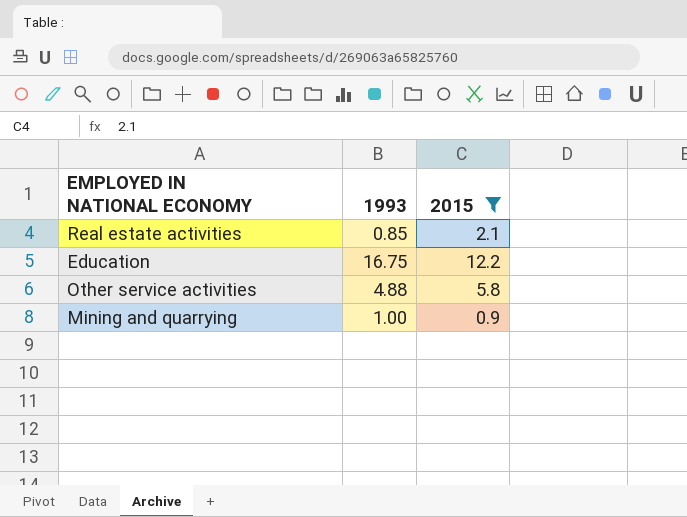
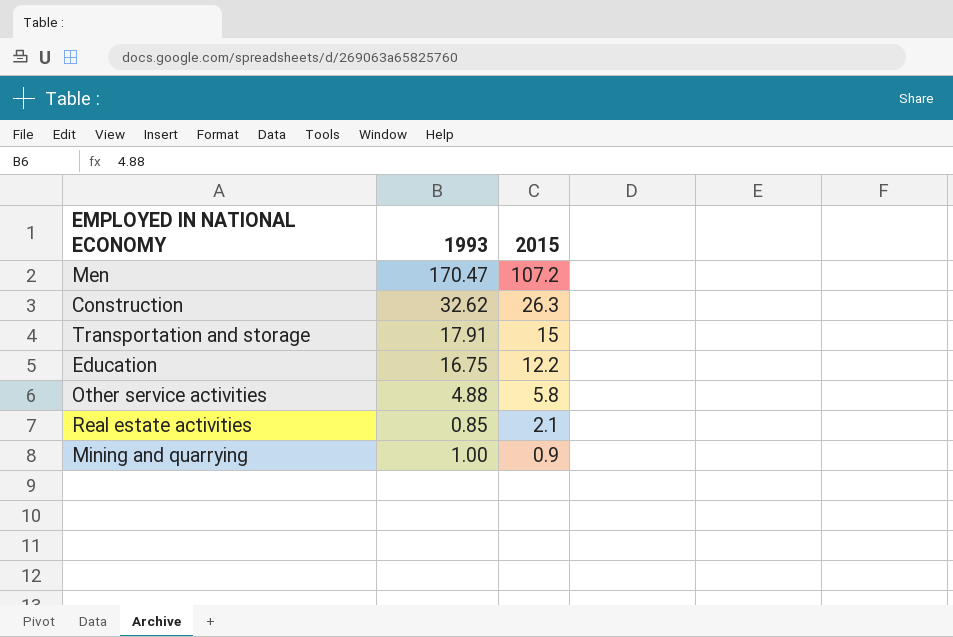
filter: 2015 <= 12.2 -> none
row order: none -> 2015 descending

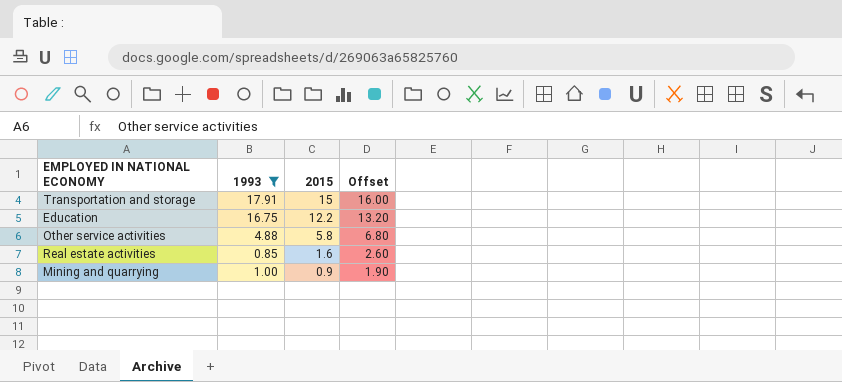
filter: none -> 1993 <= 17.91
column Offset | formula: none -> [2015] + 1
Real estate activities | 2015: 2.1 -> 1.6

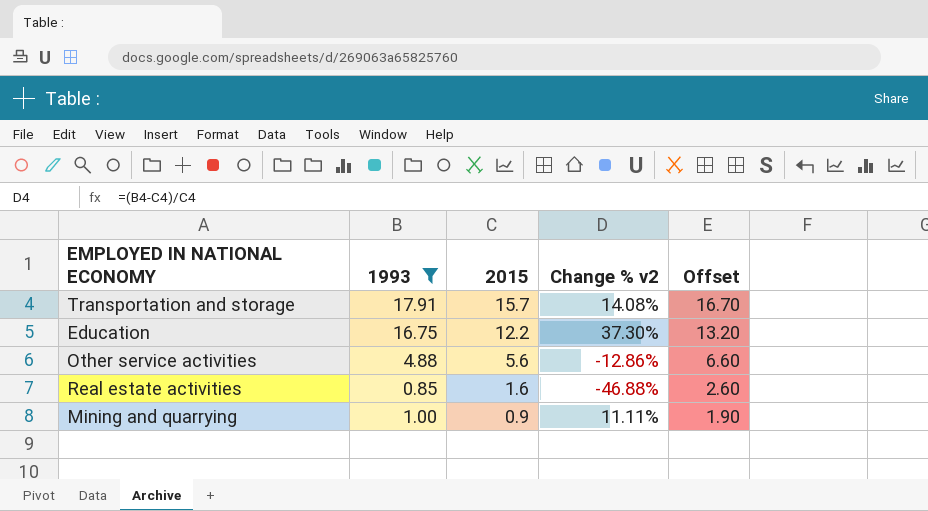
column Change % v2 | formula: none -> ([1993] - [2015]) / [2015]
Transportation and storage | 2015: 15 -> 15.7
Transportation and storage | Offset: 16.00 -> 16.70
Other service activities | 2015: 5.8 -> 5.6
Other service activities | Offset: 6.80 -> 6.60

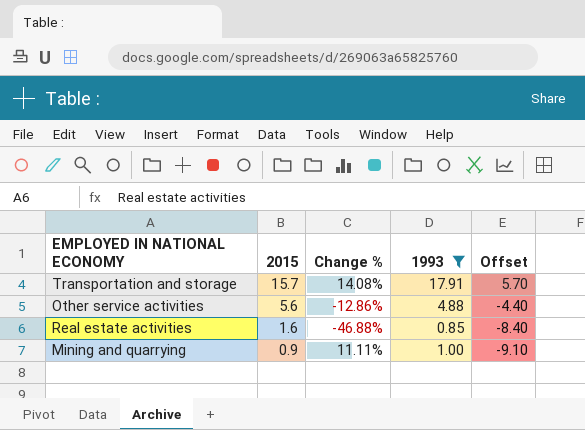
column name: Change % v2 -> Change %
column 1993 | position: 2 -> 4
column Offset | formula: [2015] + 1 -> [2015] - 10
row Education: 16.75 | 12.2 | 37.30% | 13.20 -> none

